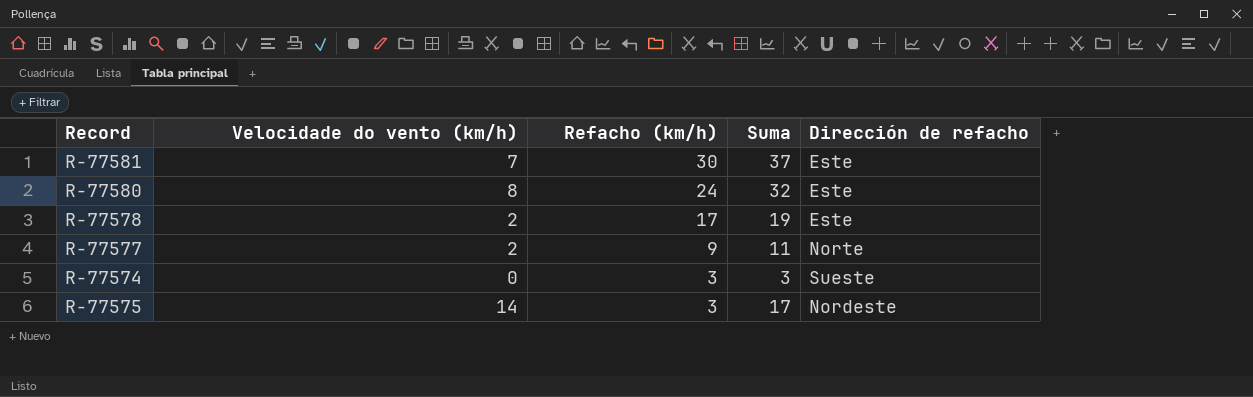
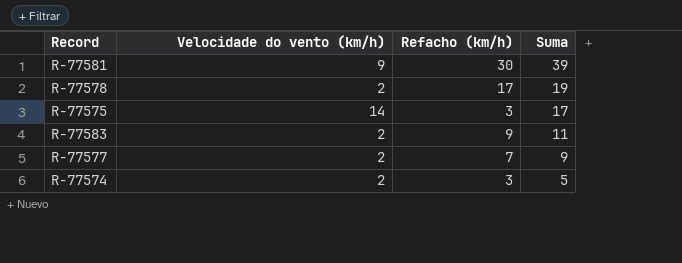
row order: Refacho (km/h) descending -> Suma descending
column Dirección de refacho | position: 5 -> none
row R-77580: 8 | 24 | 32 | Este -> none
R-77581 | Velocidade do vento (km/h): 7 -> 9
R-77581 | Suma: 37 -> 39
row R-77583: none -> 2 | 9 | 11
R-77577 | Refacho (km/h): 9 -> 7
R-77577 | Suma: 11 -> 9
R-77574 | Velocidade do vento (km/h): 0 -> 2
R-77574 | Suma: 3 -> 5

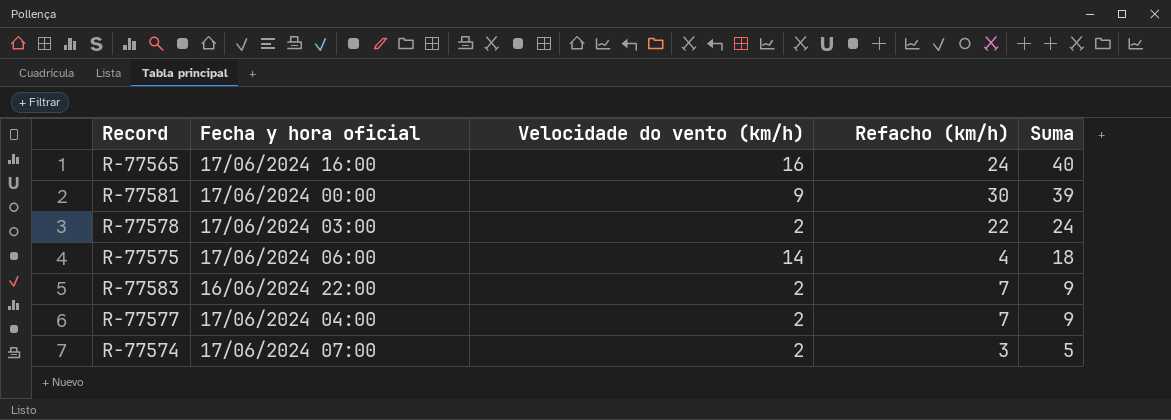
column Fecha y hora oficial | position: none -> 2
row R-77565: none -> 17/06/2024 16:00 | 16 | 24 | 40
R-77578 | Refacho (km/h): 17 -> 22
R-77578 | Suma: 19 -> 24
R-77575 | Refacho (km/h): 3 -> 4
R-77575 | Suma: 17 -> 18
R-77583 | Refacho (km/h): 9 -> 7
R-77583 | Suma: 11 -> 9

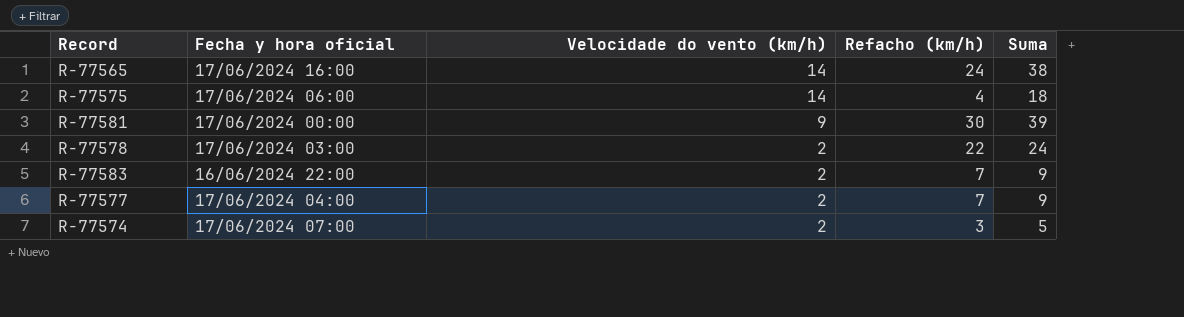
row order: Suma descending -> Velocidade do vento (km/h) descending
R-77565 | Velocidade do vento (km/h): 16 -> 14
R-77565 | Suma: 40 -> 38

